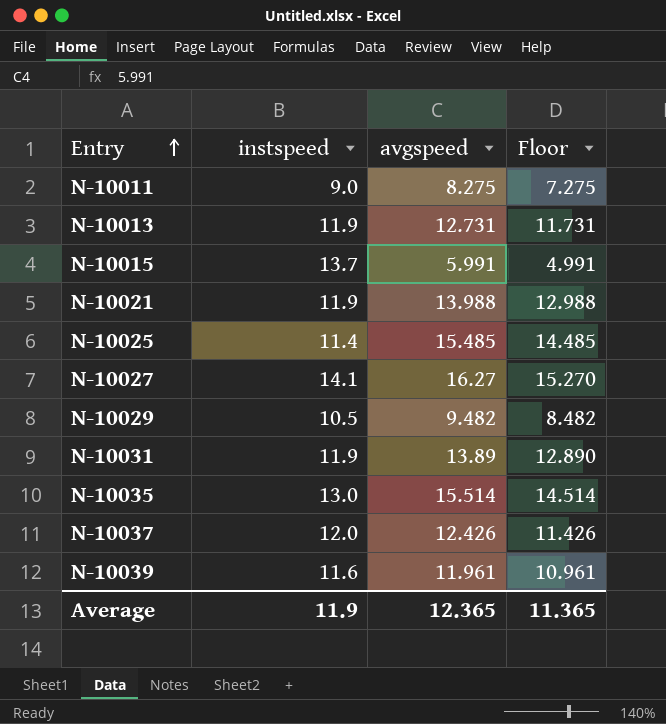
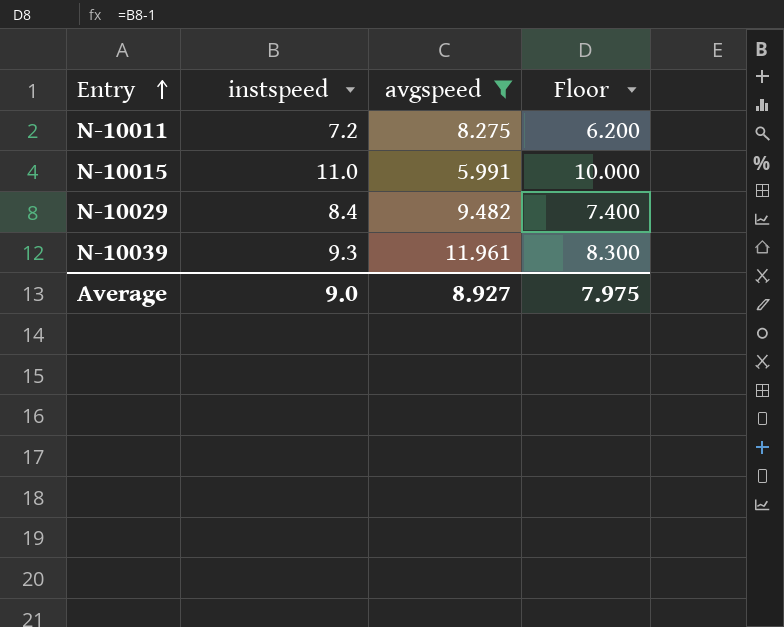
filter: none -> avgspeed <= 11.961
column Floor | formula: [avgspeed] - 1 -> [instspeed] - 1
N-10011 | instspeed: 9.0 -> 7.2
N-10015 | instspeed: 13.7 -> 11.0
N-10029 | instspeed: 10.5 -> 8.4
N-10039 | instspeed: 11.6 -> 9.3
Average | instspeed: 11.9 -> 9.0
Average | avgspeed: 12.365 -> 8.927
Average | Floor: 11.365 -> 7.975

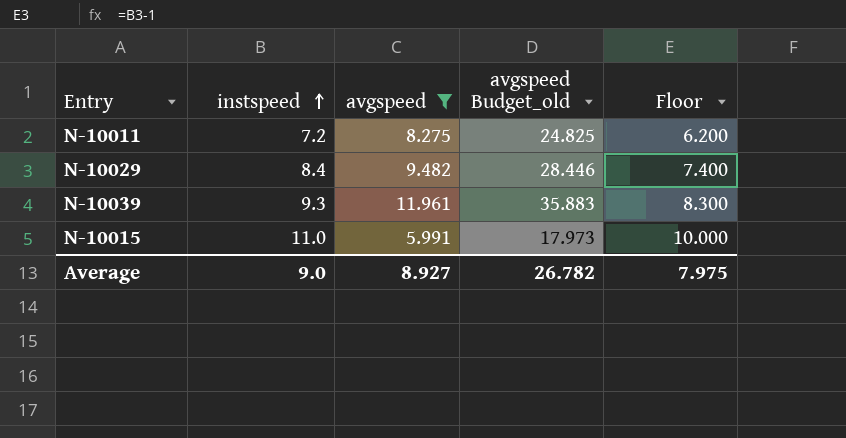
row order: Entry ascending -> instspeed ascending
column avgspeed Budget_old | formula: none -> [avgspeed] * 3

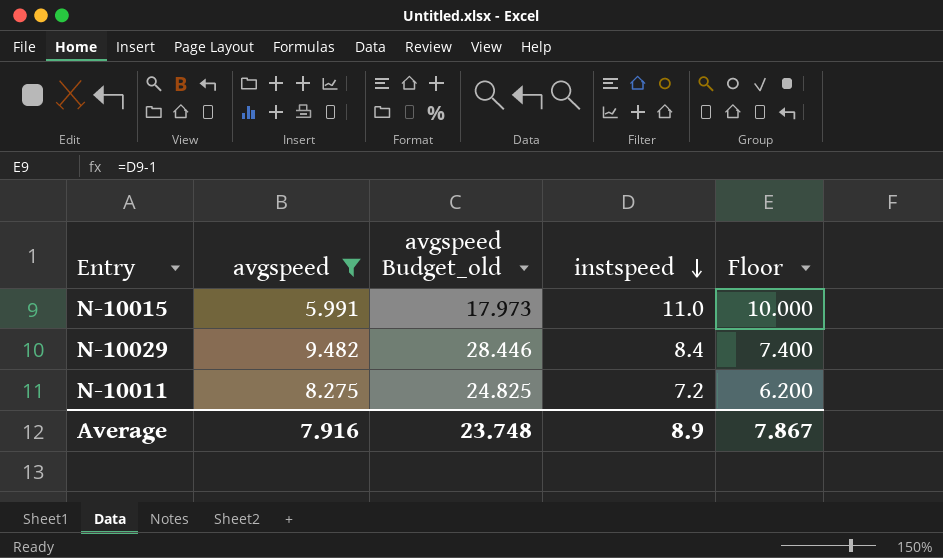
row order: instspeed ascending -> instspeed descending
column instspeed | position: 2 -> 4
row N-10039: 9.3 | 11.961 | 35.883 | 8.300 -> none
Average | avgspeed: 8.927 -> 7.916
Average | avgspeed Budget_old: 26.782 -> 23.748
Average | instspeed: 9.0 -> 8.9
Average | Floor: 7.975 -> 7.867

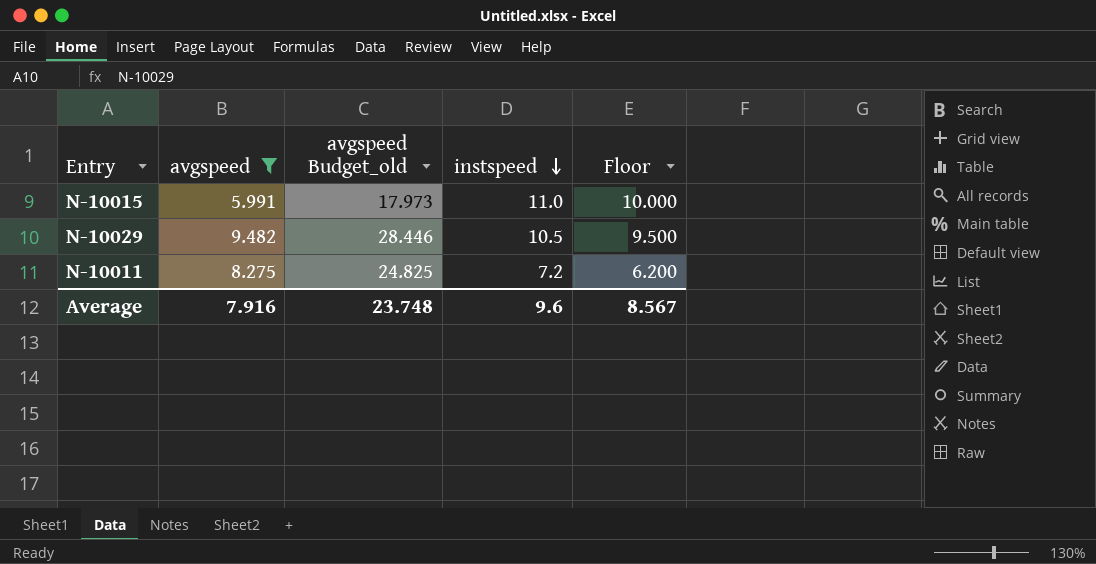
N-10029 | instspeed: 8.4 -> 10.5
N-10029 | Floor: 7.400 -> 9.500
Average | instspeed: 8.9 -> 9.6
Average | Floor: 7.867 -> 8.567

